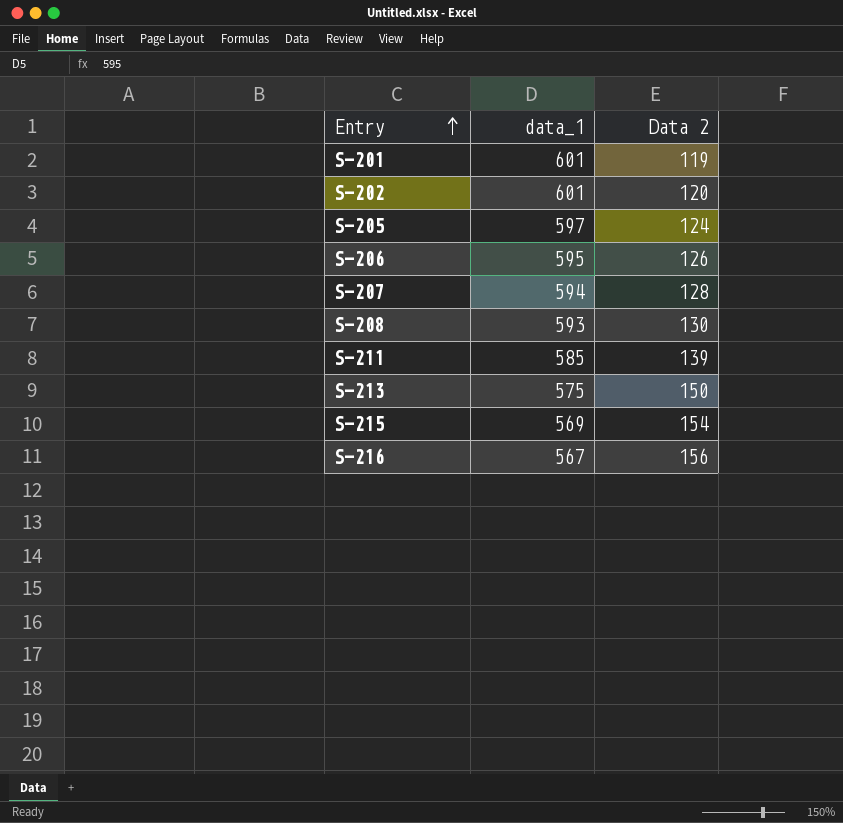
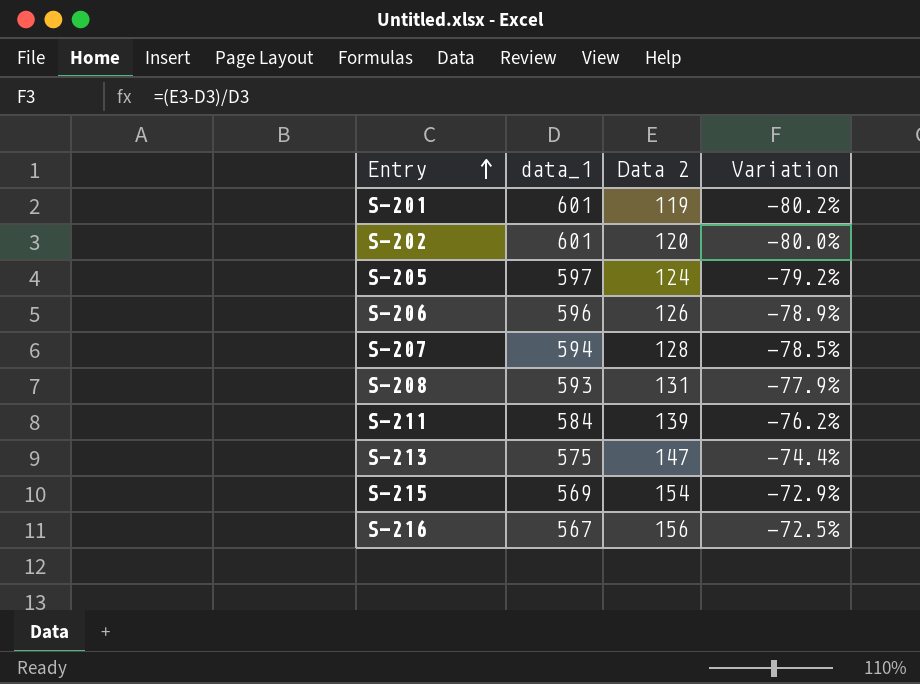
column Variation | formula: none -> ([Data 2] - [data_1]) / [data_1]
S-206 | data_1: 595 -> 596
S-208 | Data 2: 130 -> 131
S-211 | data_1: 585 -> 584
S-213 | Data 2: 150 -> 147

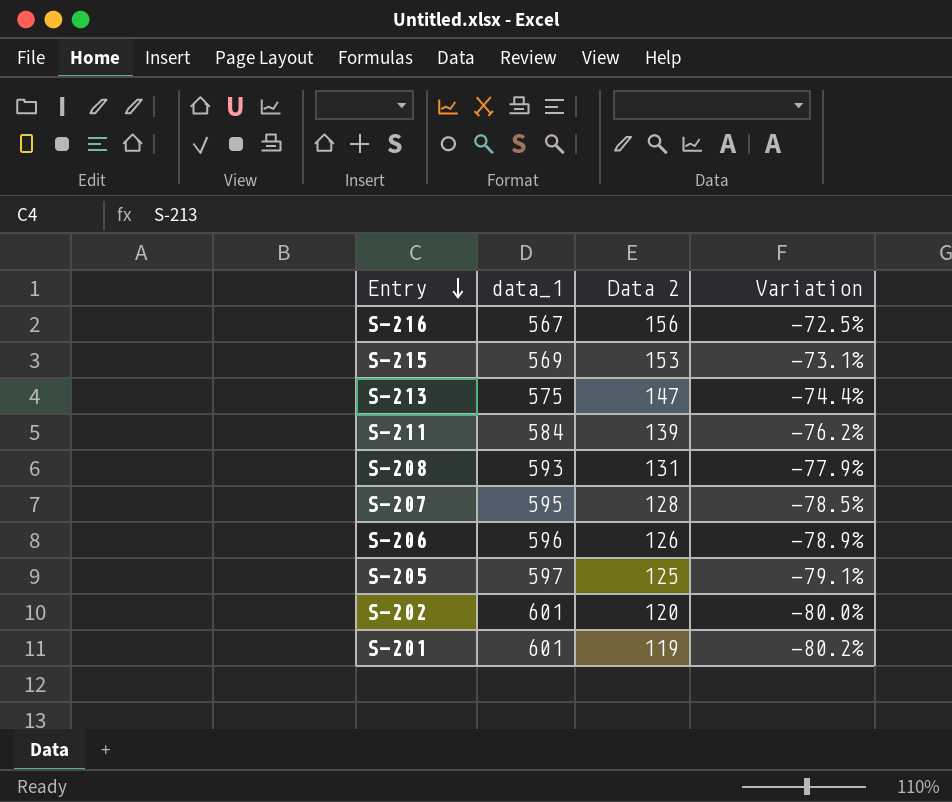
row order: Entry ascending -> Entry descending
S-215 | Data 2: 154 -> 153
S-215 | Variation: -72.9% -> -73.1%
S-207 | data_1: 594 -> 595
S-205 | Data 2: 124 -> 125
S-205 | Variation: -79.2% -> -79.1%

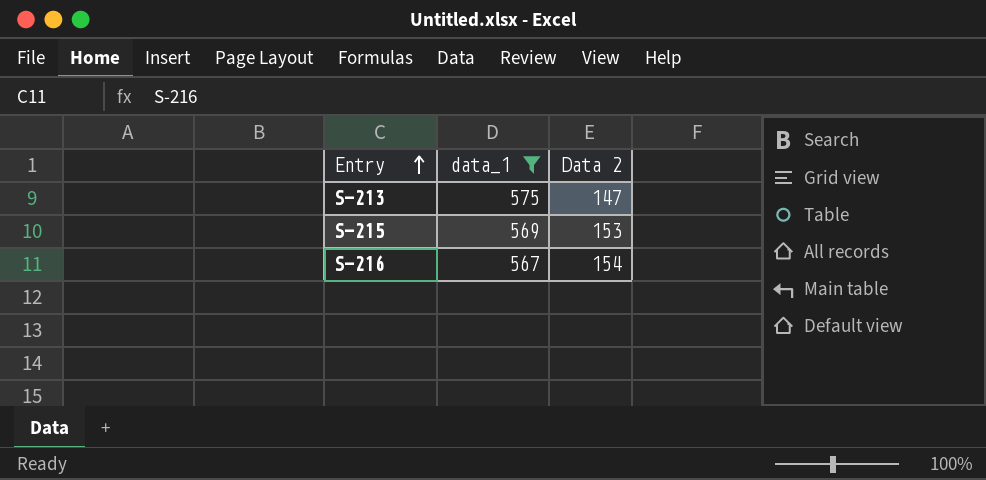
filter: none -> data_1 <= 575
row order: Entry descending -> Entry ascending
column Variation | formula: ([Data 2] - [data_1]) / [data_1] -> none
S-216 | Data 2: 156 -> 154

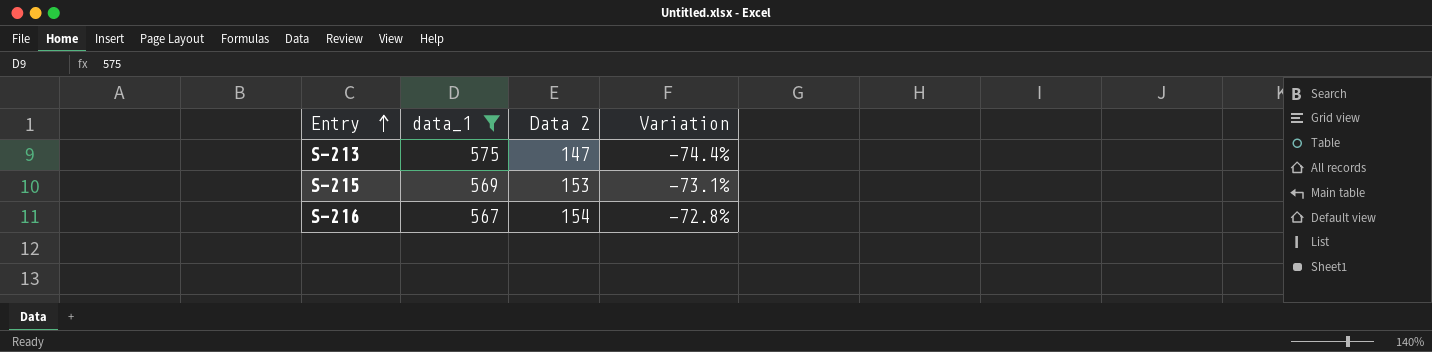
column Variation | formula: none -> ([Data 2] - [data_1]) / [data_1]

